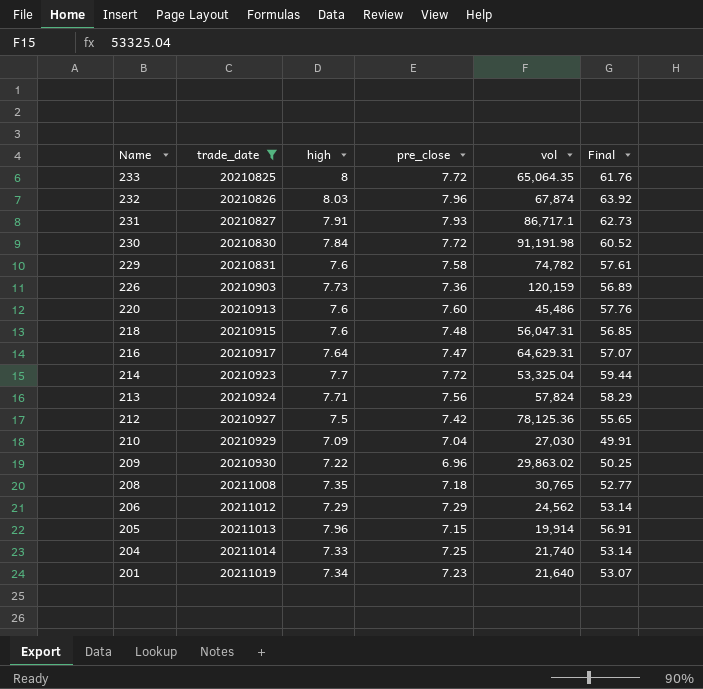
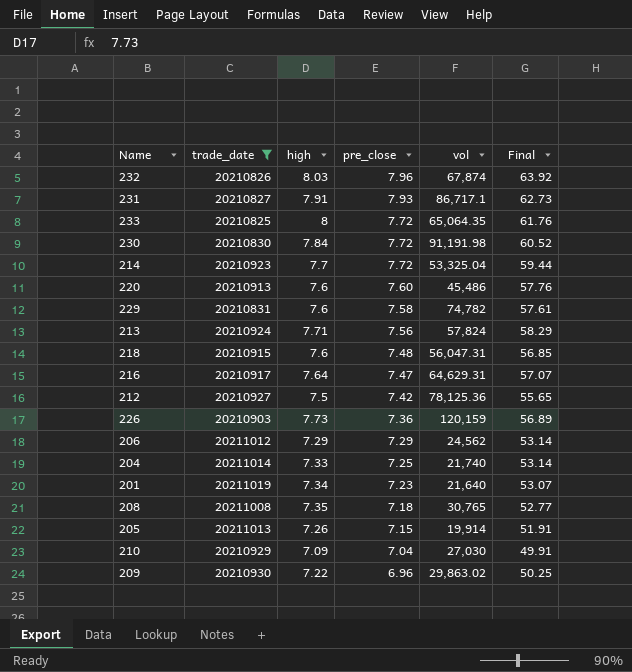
row order: Name descending -> pre_close descending
205 | high: 7.96 -> 7.26
205 | Final: 56.91 -> 51.91

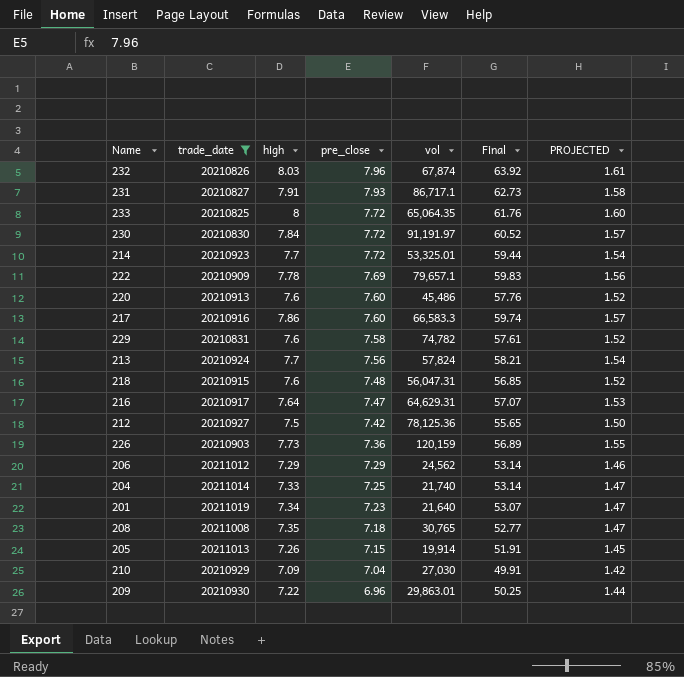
column PROJECTED | formula: none -> [high] * 0.2
230 | vol: 91,191.98 -> 91,191.97
214 | vol: 53,325.04 -> 53,325.01
row 222: none -> 20210909 | 7.78 | 7.69 | 79,657.1 | 59.83 | 1.56
row 217: none -> 20210916 | 7.86 | 7.60 | 66,583.3 | 59.74 | 1.57
213 | high: 7.71 -> 7.7
213 | Final: 58.29 -> 58.21
209 | vol: 29,863.02 -> 29,863.01

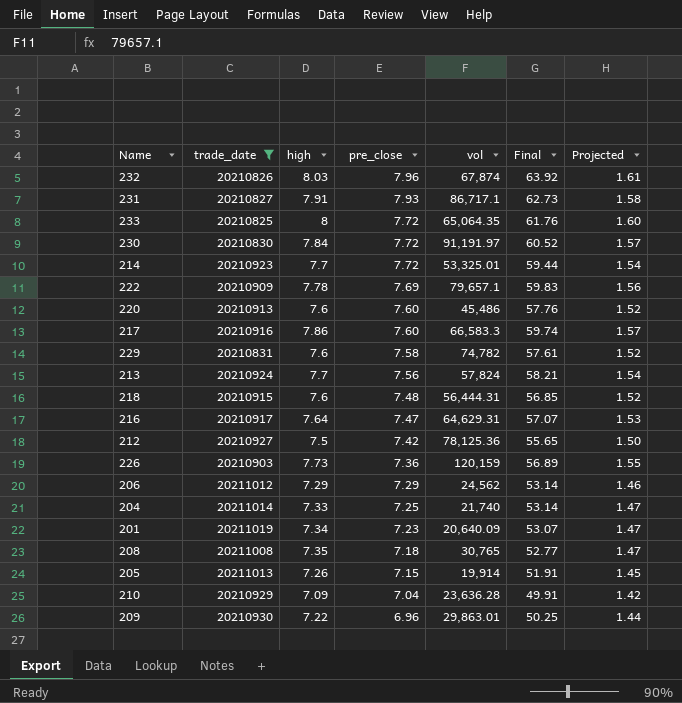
column name: PROJECTED -> Projected
218 | vol: 56,047.31 -> 56,444.31
201 | vol: 21,640 -> 20,640.09
210 | vol: 27,030 -> 23,636.28

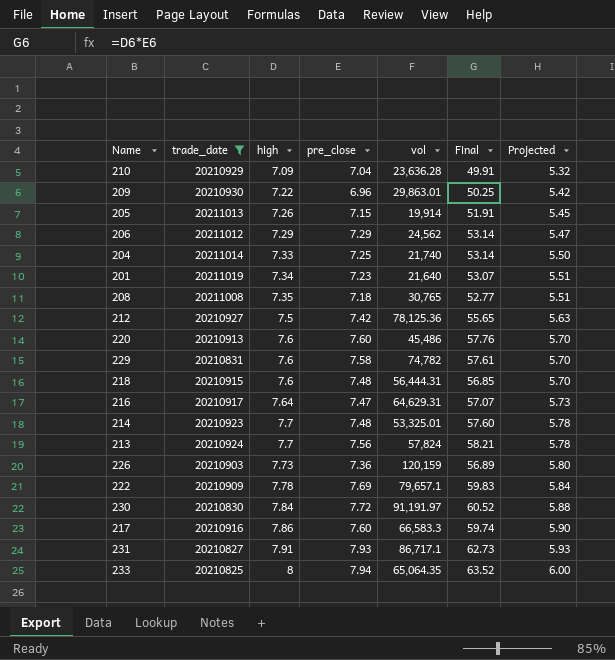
row order: pre_close descending -> high ascending
column Projected | formula: [high] * 0.2 -> [high] * 0.75
row 232: 20210826 | 8.03 | 7.96 | 67,874 | 63.92 | 1.61 -> none
201 | vol: 20,640.09 -> 21,640
214 | pre_close: 7.72 -> 7.48
214 | Final: 59.44 -> 57.60
233 | pre_close: 7.72 -> 7.94
233 | Final: 61.76 -> 63.52

